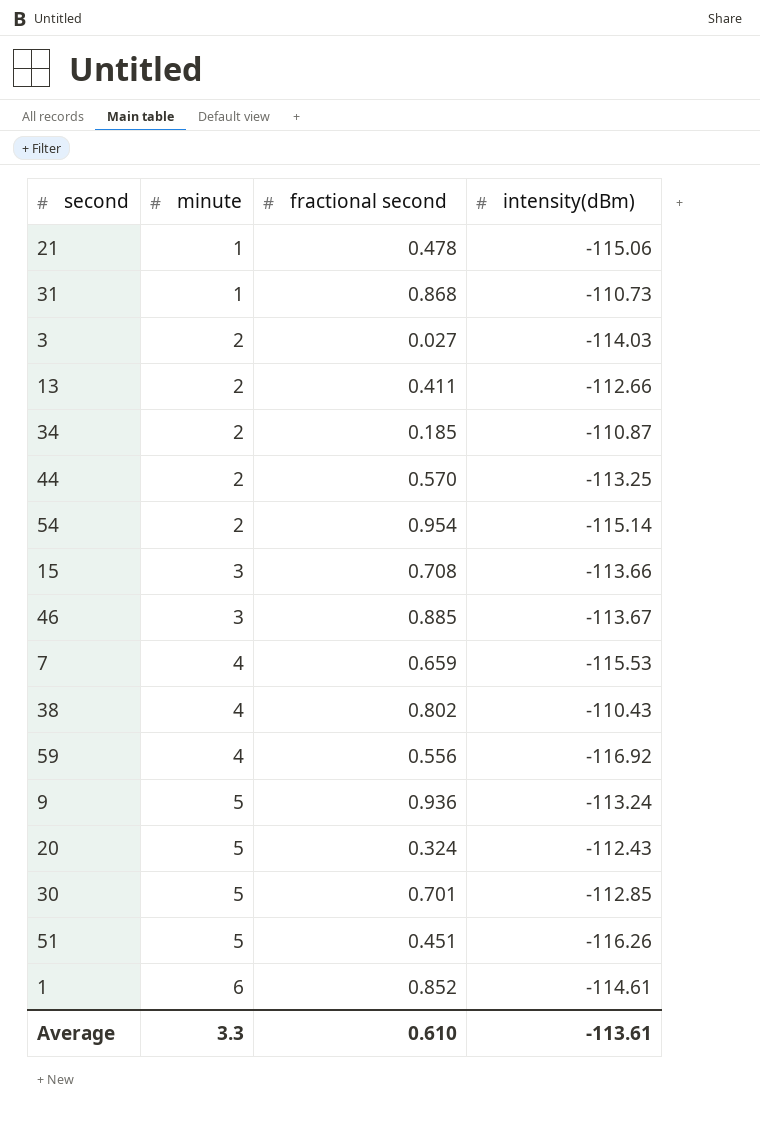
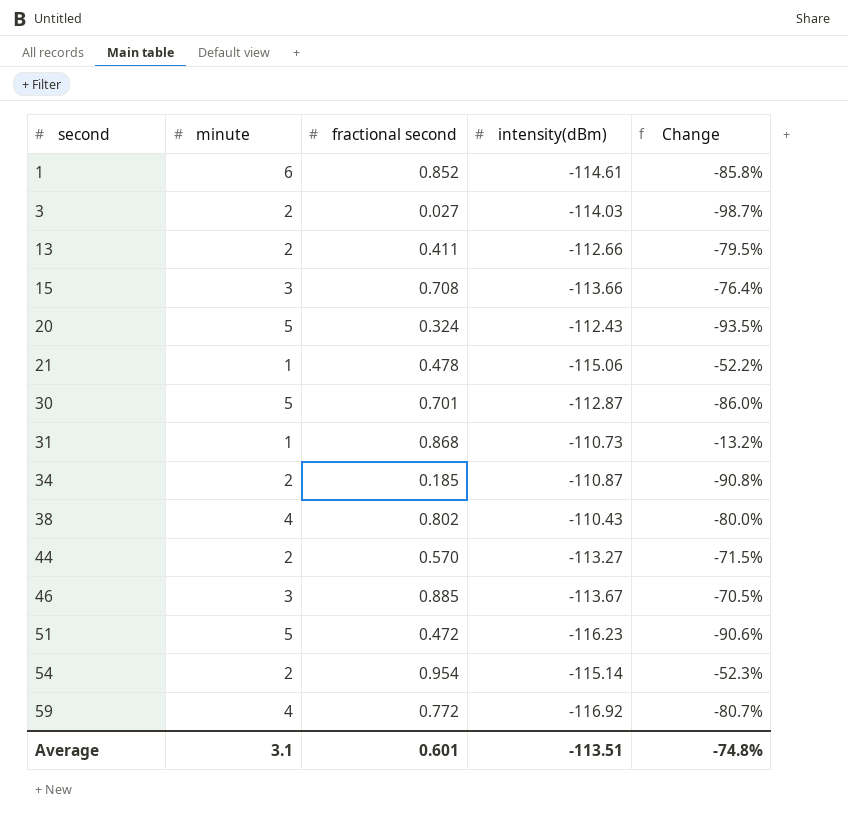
row order: minute ascending -> second ascending
column Change | formula: none -> ([fractional second] - [minute]) / [minute]
row 7: 4 | 0.659 | -115.53 -> none
row 9: 5 | 0.936 | -113.24 -> none
30 | intensity(dBm): -112.85 -> -112.87
44 | intensity(dBm): -113.25 -> -113.27
51 | fractional second: 0.451 -> 0.472
51 | intensity(dBm): -116.26 -> -116.23
59 | fractional second: 0.556 -> 0.772
Average | minute: 3.3 -> 3.1
Average | fractional second: 0.610 -> 0.601
Average | intensity(dBm): -113.61 -> -113.51

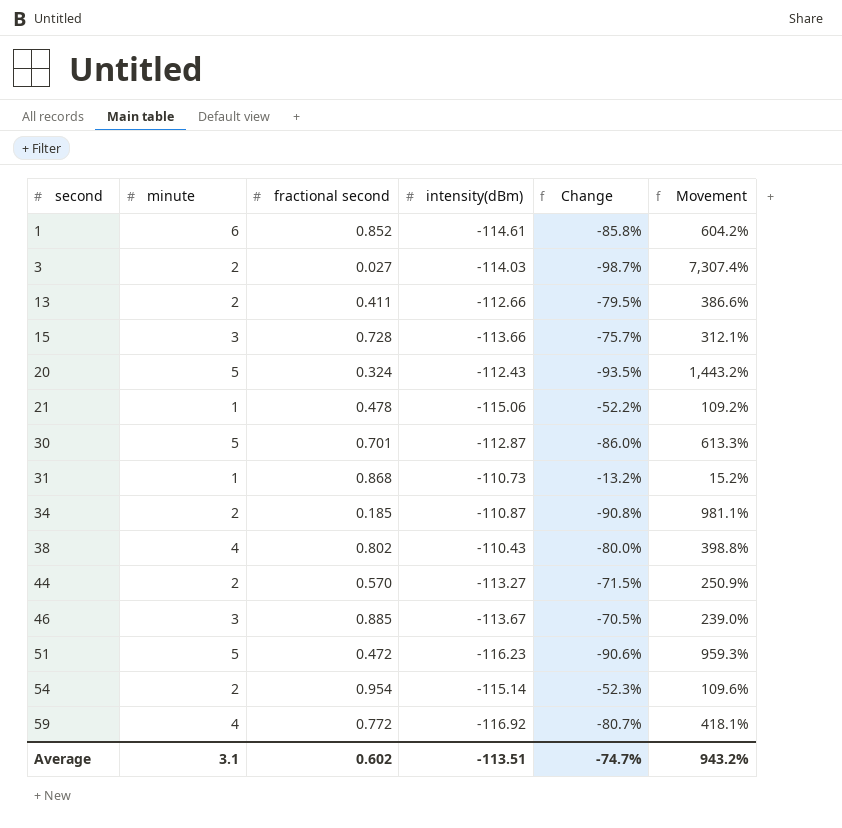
column Movement | formula: none -> ([minute] - [fractional second]) / [fractional second]
15 | fractional second: 0.708 -> 0.728
15 | Change: -76.4% -> -75.7%
Average | fractional second: 0.601 -> 0.602
Average | Change: -74.8% -> -74.7%

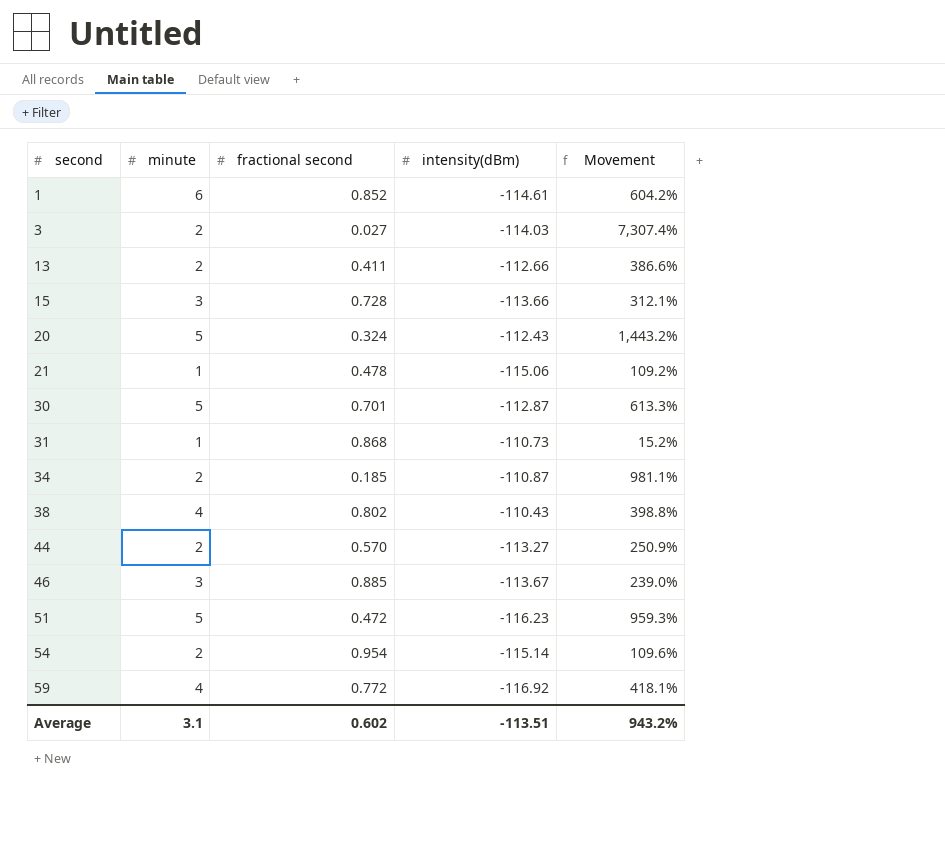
column Change | formula: ([fractional second] - [minute]) / [minute] -> none

